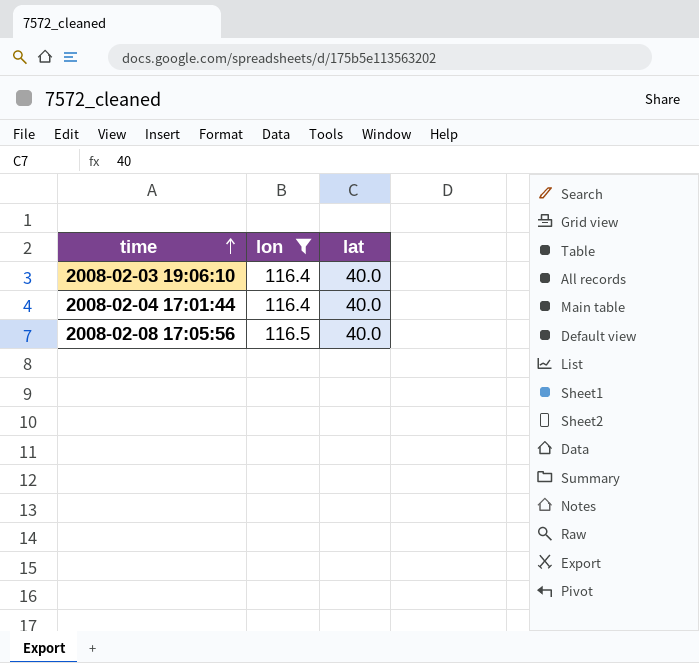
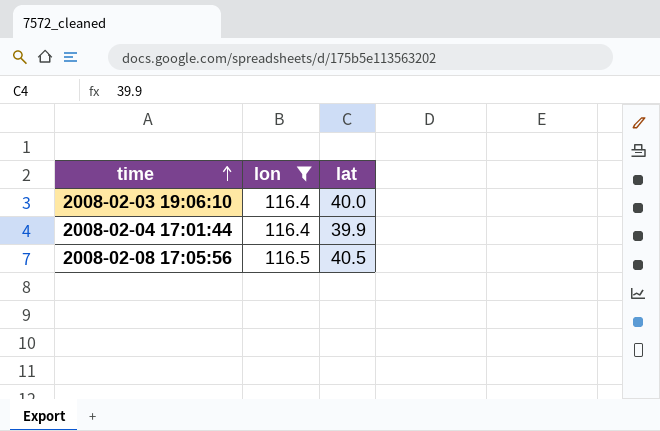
2008-02-04 17:01:44 | lat: 40.0 -> 39.9
2008-02-08 17:05:56 | lat: 40.0 -> 40.5

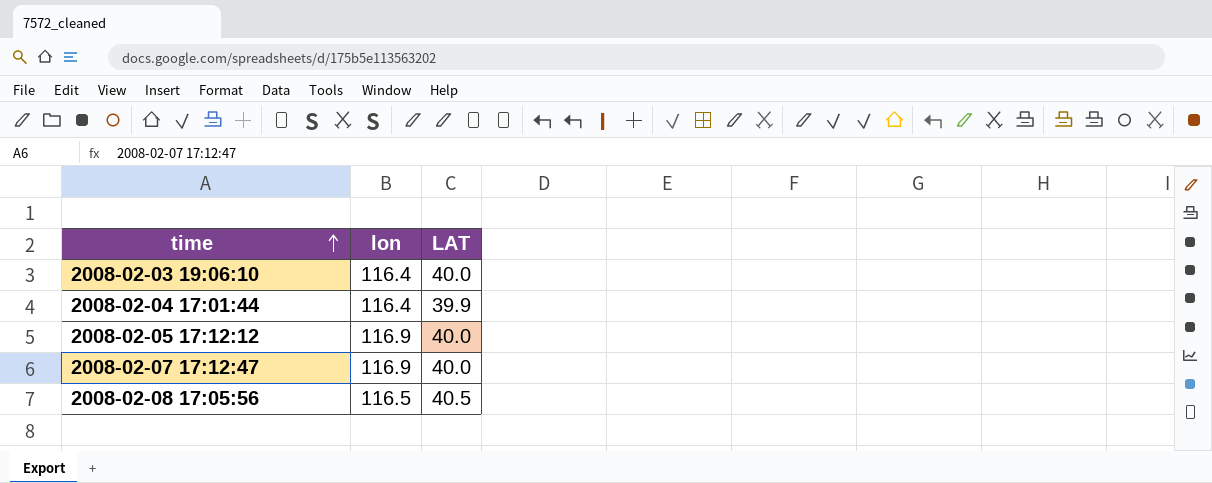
filter: lon != 116.9 -> none
column name: lat -> LAT

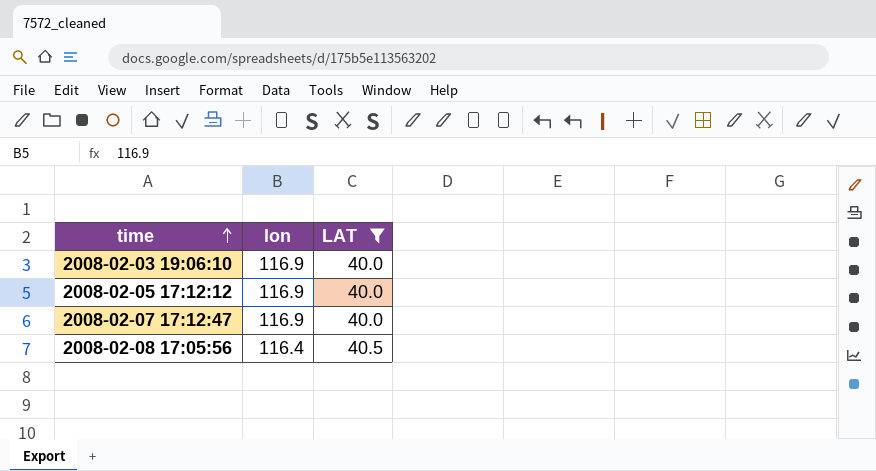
filter: none -> LAT != 39.9
2008-02-03 19:06:10 | lon: 116.4 -> 116.9
2008-02-08 17:05:56 | lon: 116.5 -> 116.4

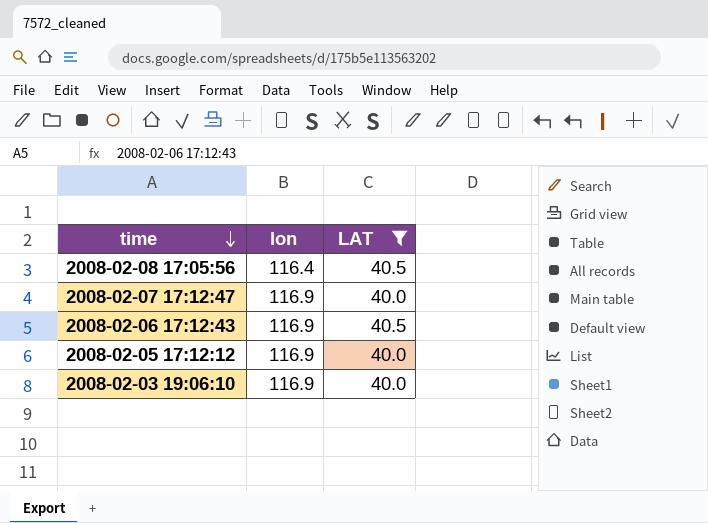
row order: time ascending -> time descending
row 2008-02-06 17:12:43: none -> 116.9 | 40.5

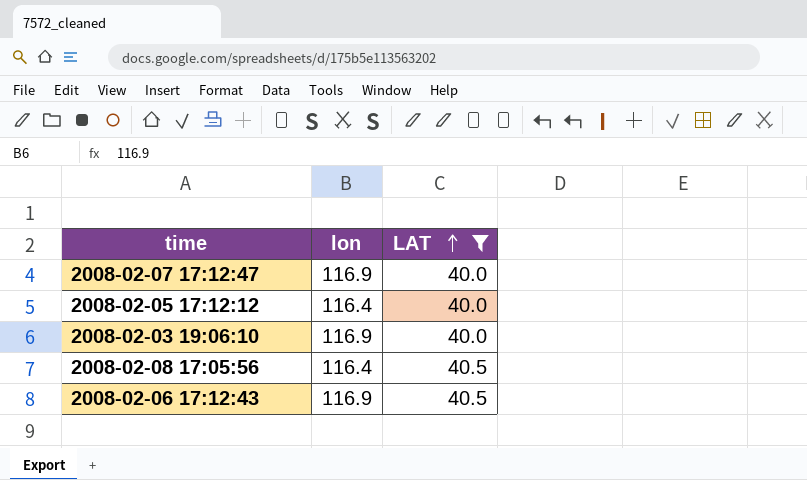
row order: time descending -> LAT ascending
2008-02-05 17:12:12 | lon: 116.9 -> 116.4

